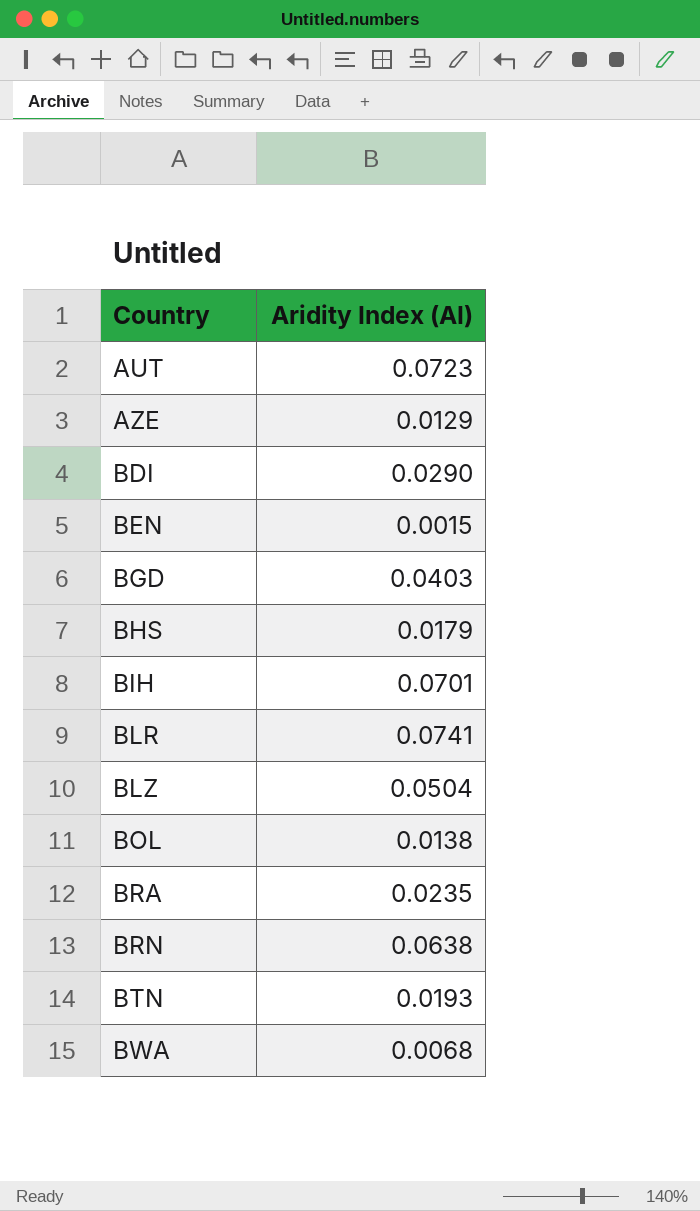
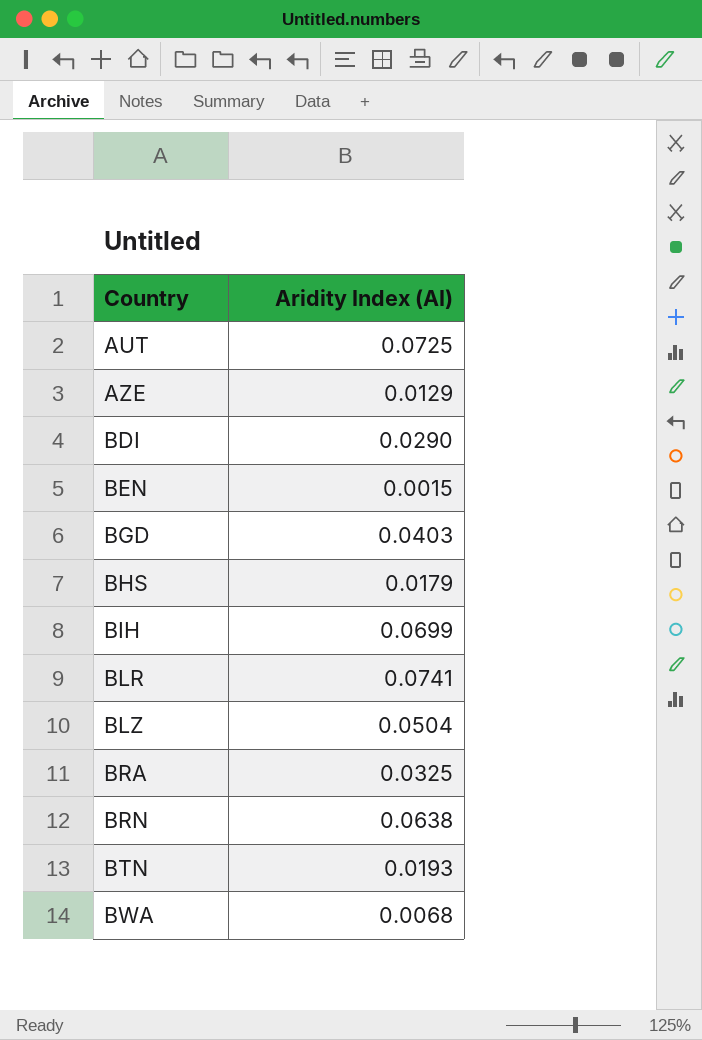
row BOL: 0.0138 -> none
AUT | Aridity Index (AI): 0.0723 -> 0.0725
BIH | Aridity Index (AI): 0.0701 -> 0.0699
BRA | Aridity Index (AI): 0.0235 -> 0.0325

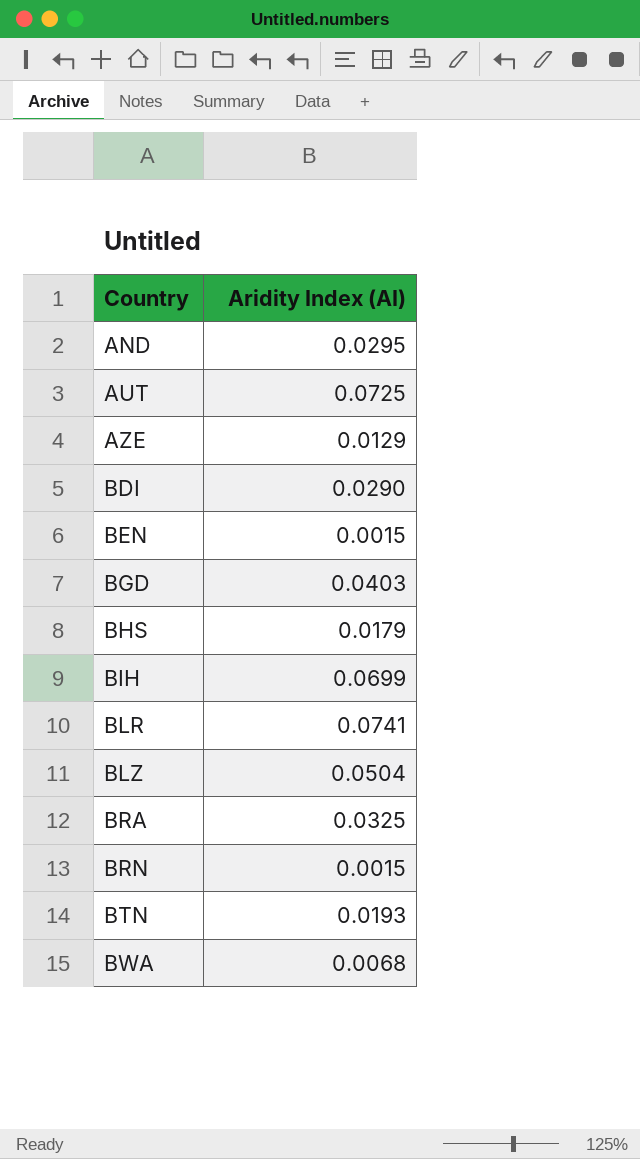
row AND: none -> 0.0295
BRN | Aridity Index (AI): 0.0638 -> 0.0015

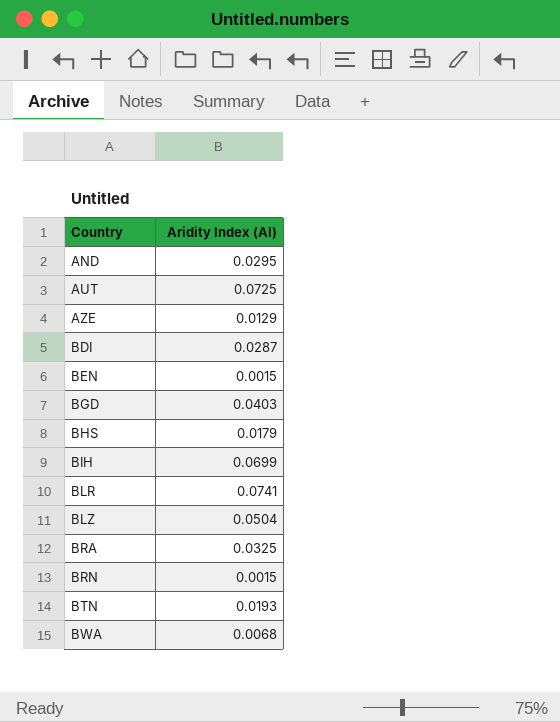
BDI | Aridity Index (AI): 0.0290 -> 0.0287

